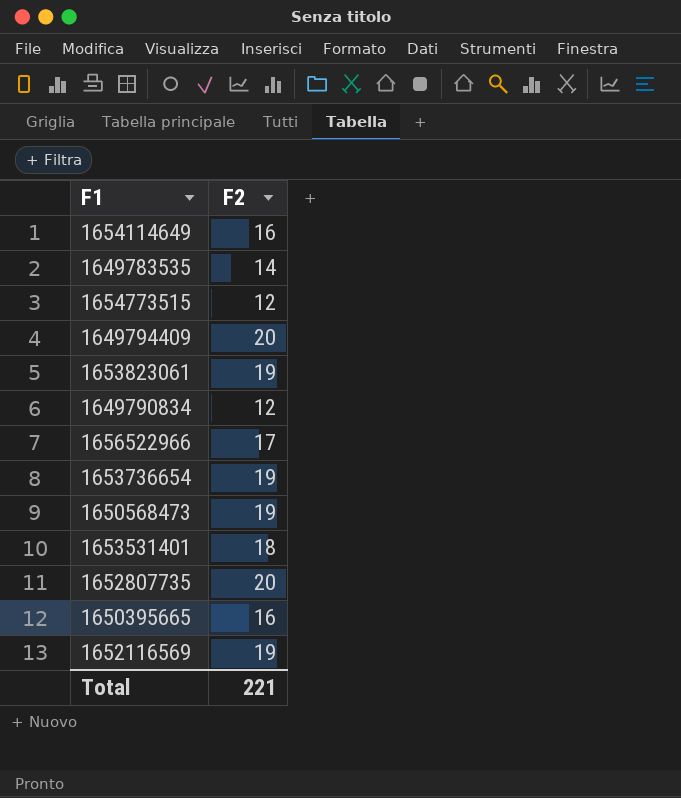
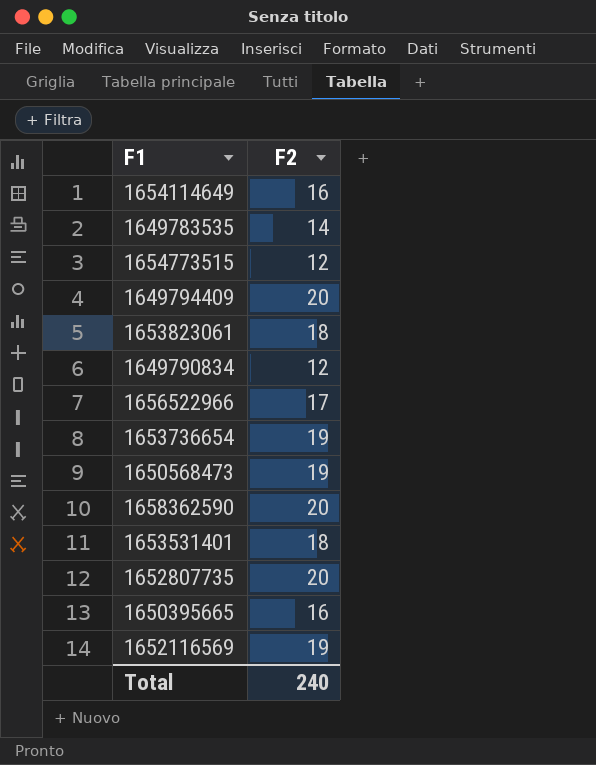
1653823061 | F2: 19 -> 18
row 1658362590: none -> 20
Total | F2: 221 -> 240

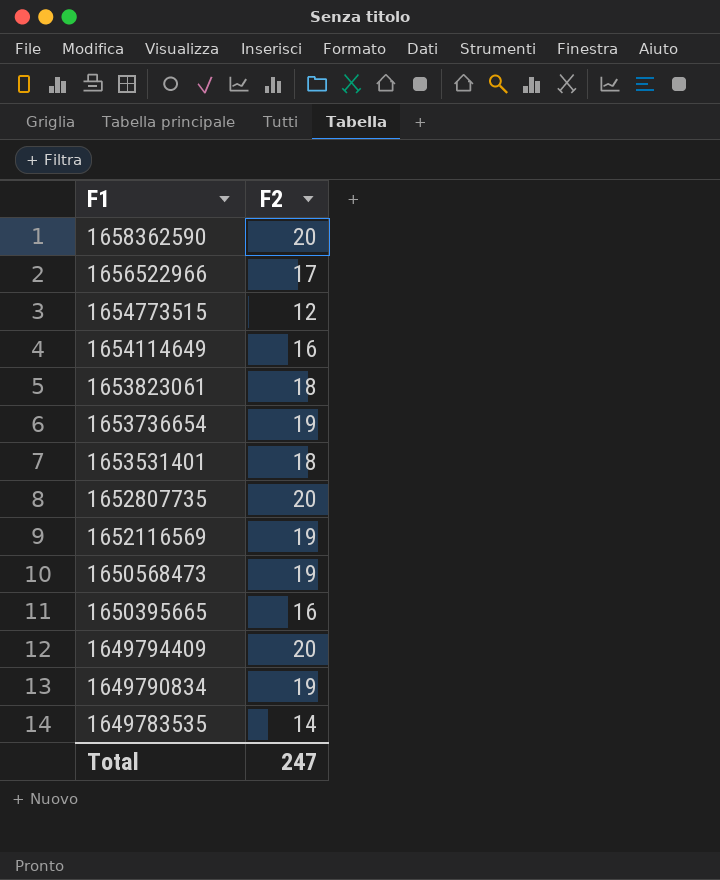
row order: none -> F1 descending
1649790834 | F2: 12 -> 19
Total | F2: 240 -> 247

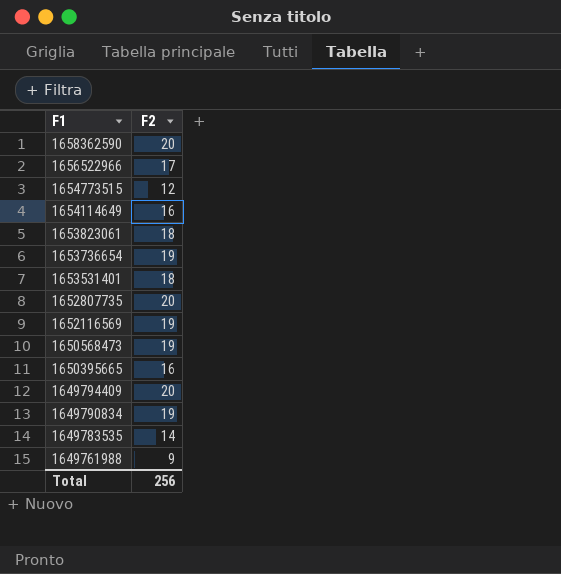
row 1649761988: none -> 9
Total | F2: 247 -> 256

